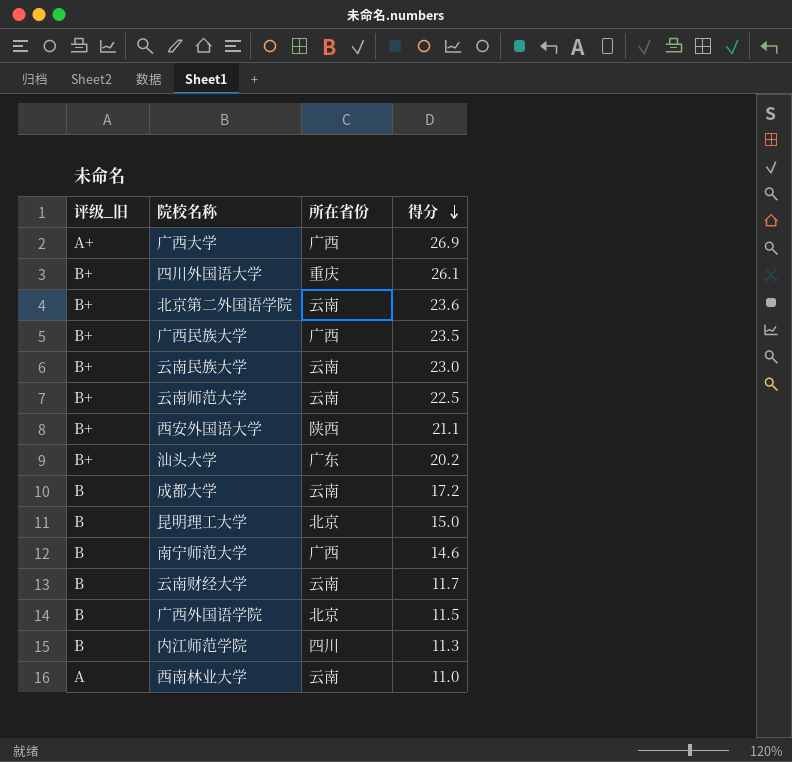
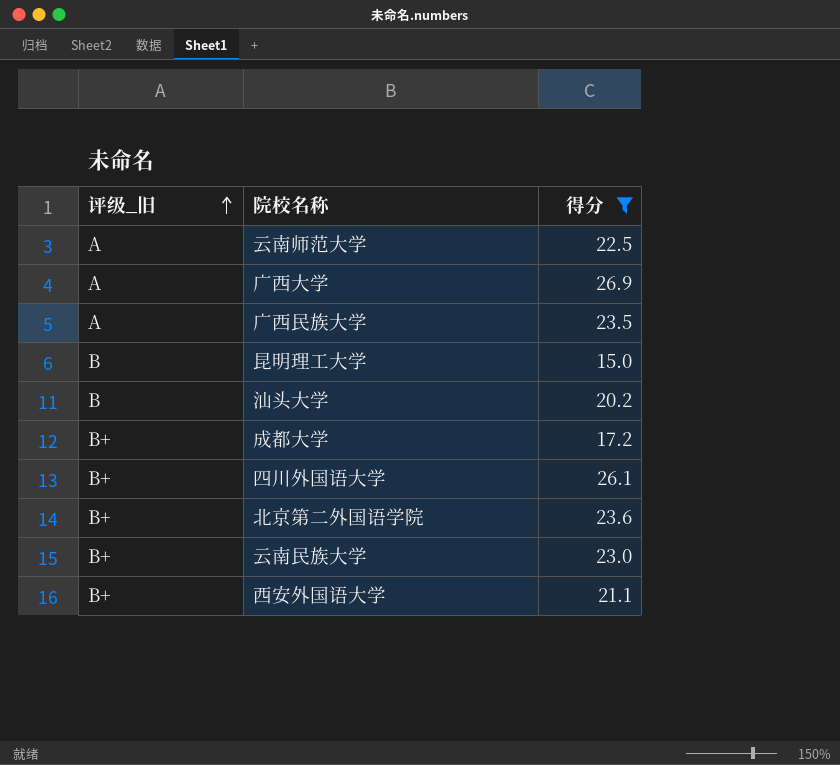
filter: none -> 得分 >= 15.0
row order: 得分 descending -> 评级_旧 ascending
column 所在省份 | position: 3 -> none
云南师范大学 | 评级_旧: B+ -> A
广西大学 | 评级_旧: A+ -> A
广西民族大学 | 评级_旧: B+ -> A
汕头大学 | 评级_旧: B+ -> B
成都大学 | 评级_旧: B -> B+

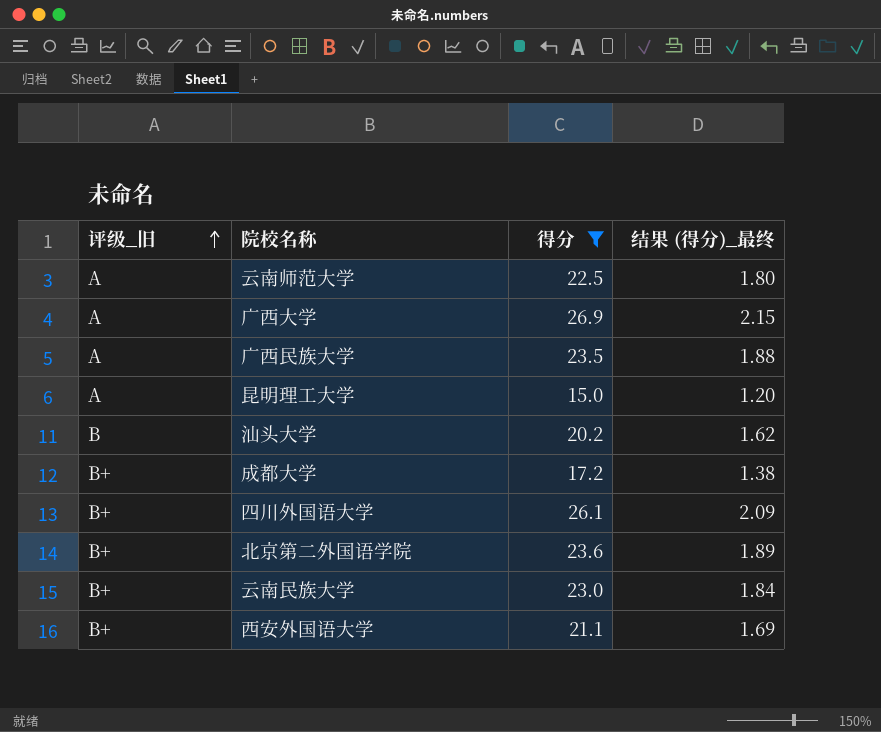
column 结果 (得分)_最终 | formula: none -> [得分] * 0.08
昆明理工大学 | 评级_旧: B -> A

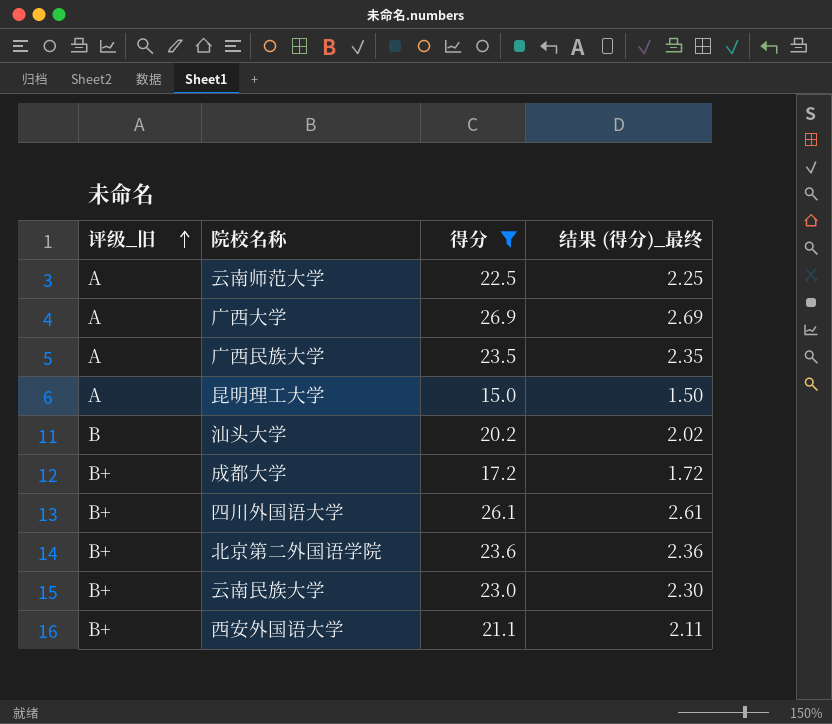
column 结果 (得分)_最终 | formula: [得分] * 0.08 -> [得分] * 0.1

